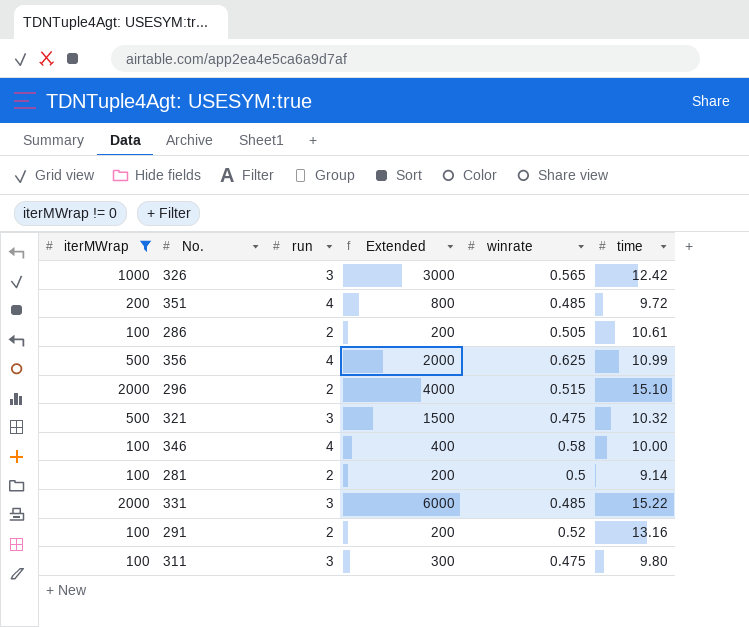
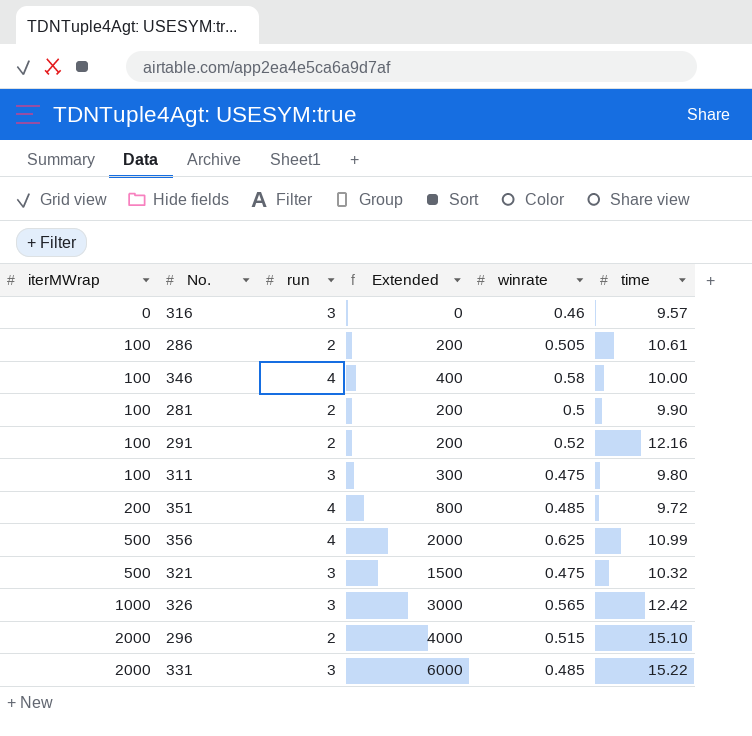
filter: iterMWrap != 0 -> none
row order: none -> iterMWrap ascending
281 | time: 9.14 -> 9.90
291 | time: 13.16 -> 12.16

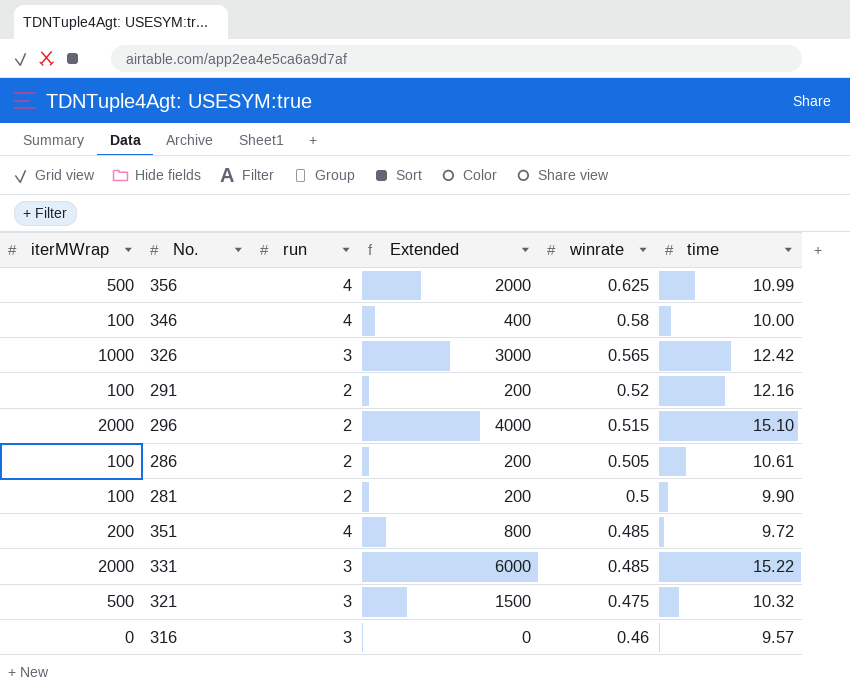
row order: iterMWrap ascending -> winrate descending
row 311: 100 | 3 | 300 | 0.475 | 9.80 -> none

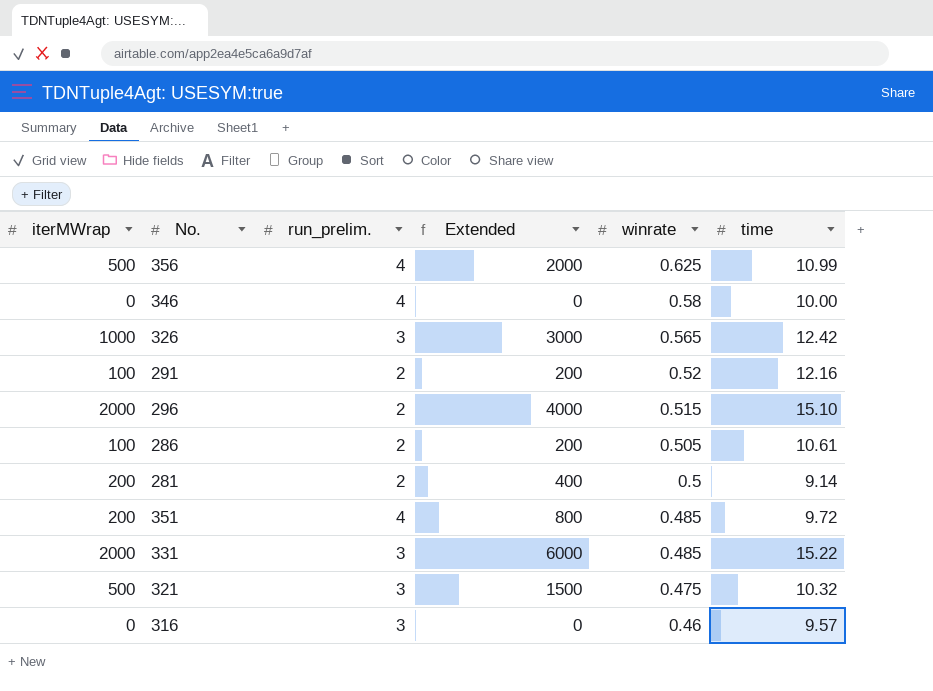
column name: run -> run_prelim.
346 | iterMWrap: 100 -> 0
346 | Extended: 400 -> 0
281 | iterMWrap: 100 -> 200
281 | Extended: 200 -> 400
281 | time: 9.90 -> 9.14

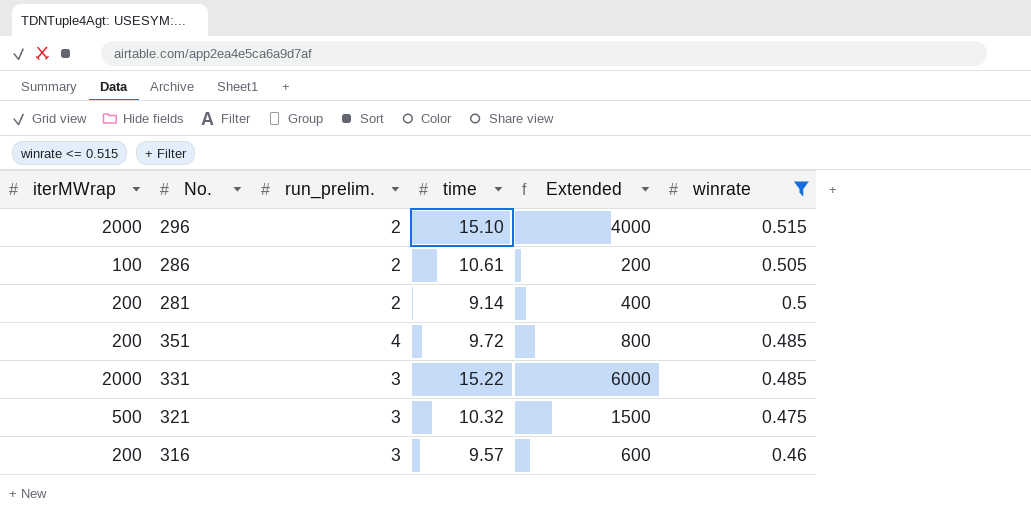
filter: none -> winrate <= 0.515
column time | position: 6 -> 4
316 | iterMWrap: 0 -> 200
316 | Extended: 0 -> 600

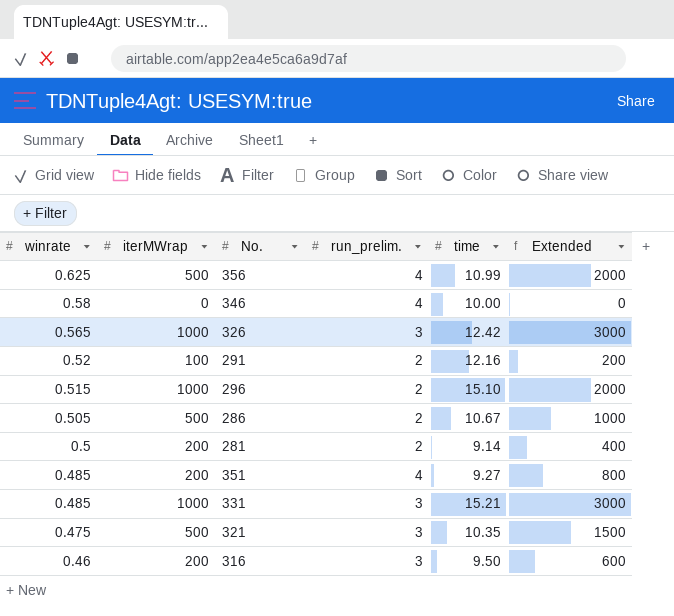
filter: winrate <= 0.515 -> none
column winrate | position: 6 -> 1
296 | iterMWrap: 2000 -> 1000
296 | Extended: 4000 -> 2000
286 | iterMWrap: 100 -> 500
286 | time: 10.61 -> 10.67
286 | Extended: 200 -> 1000
351 | time: 9.72 -> 9.27
331 | iterMWrap: 2000 -> 1000
331 | time: 15.22 -> 15.21
331 | Extended: 6000 -> 3000
321 | time: 10.32 -> 10.35
316 | time: 9.57 -> 9.50

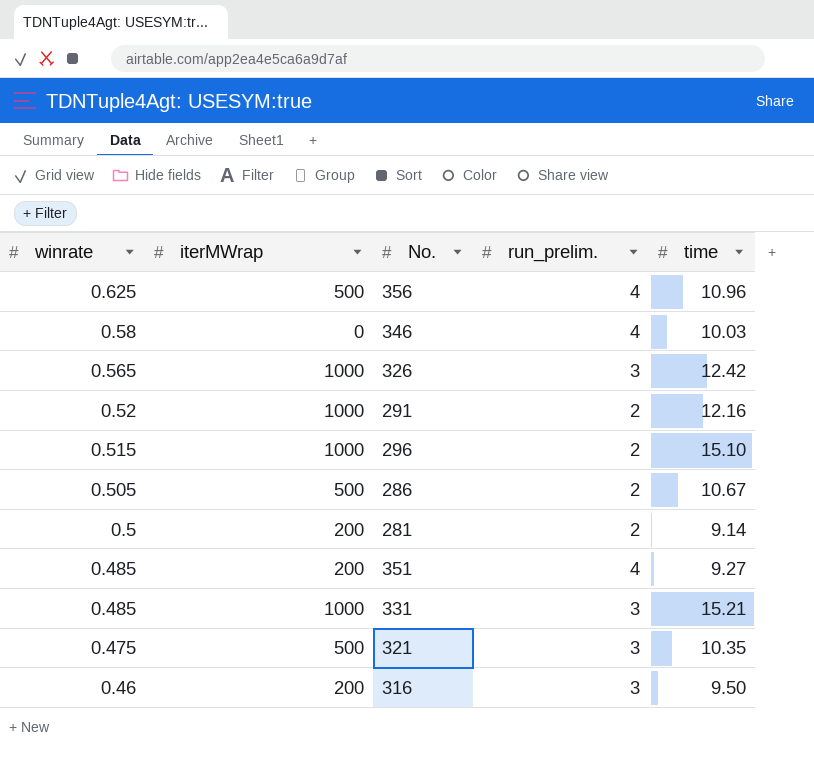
column Extended | formula: [iterMWrap] * [run_prelim.] -> none
356 | time: 10.99 -> 10.96
346 | time: 10.00 -> 10.03
291 | iterMWrap: 100 -> 1000

